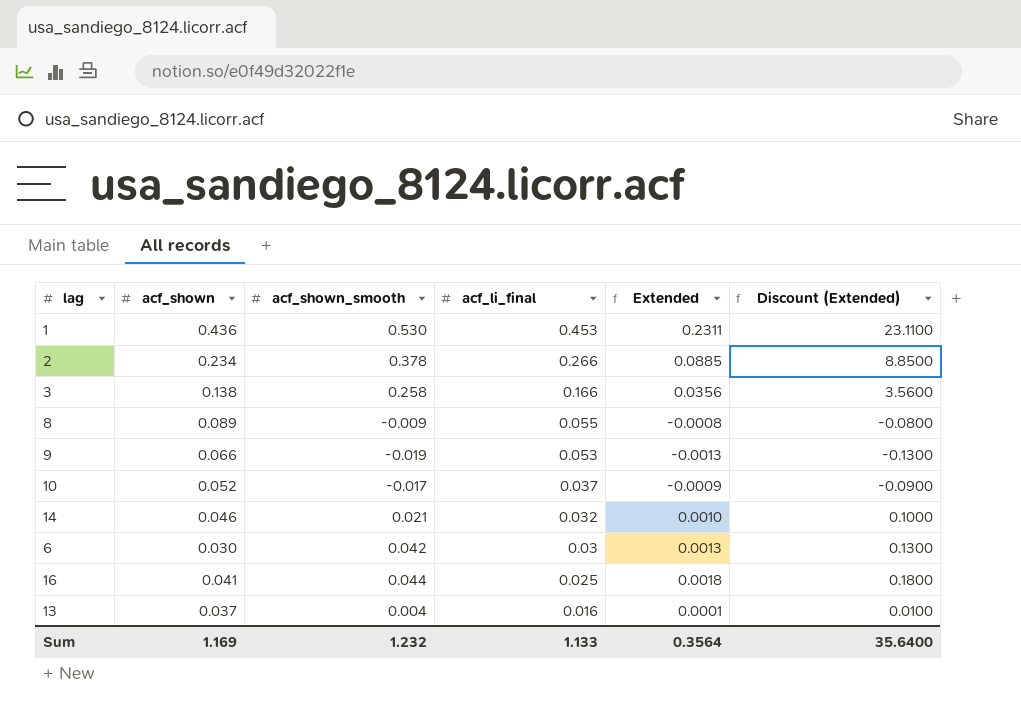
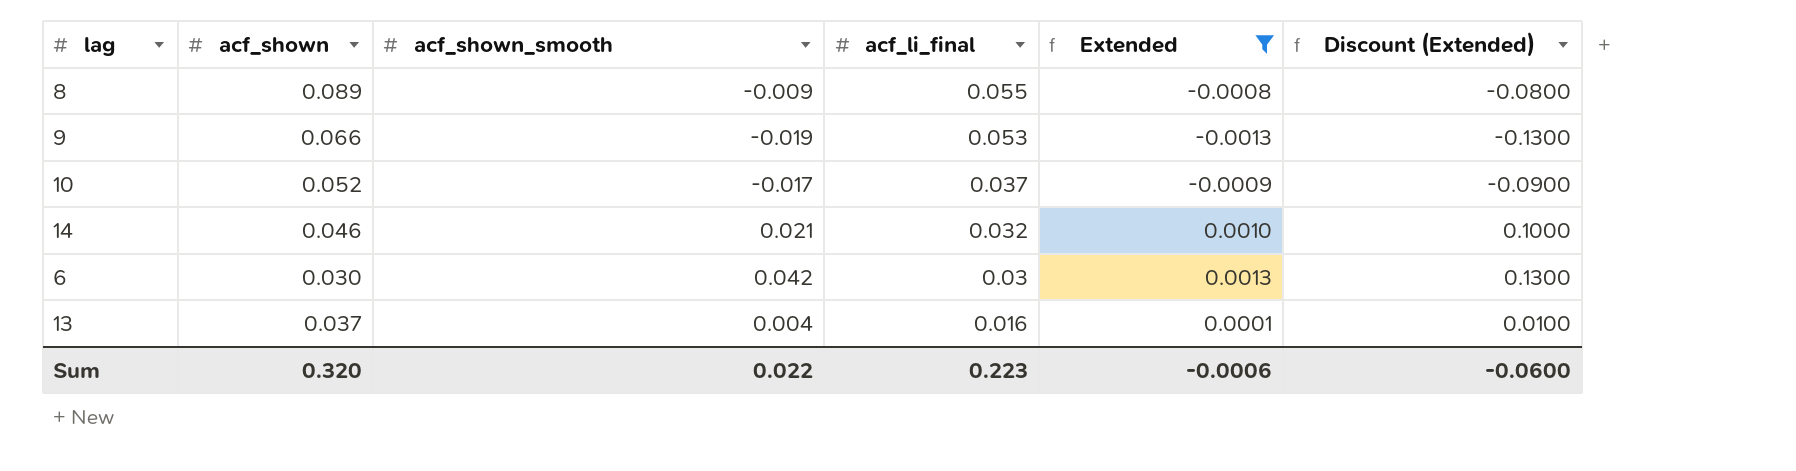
filter: none -> Extended <= 0.0013
Sum | acf_shown: 1.169 -> 0.320
Sum | acf_shown_smooth: 1.232 -> 0.022
Sum | acf_li_final: 1.133 -> 0.223
Sum | Extended: 0.3564 -> -0.0006
Sum | Discount (Extended): 35.6400 -> -0.0600

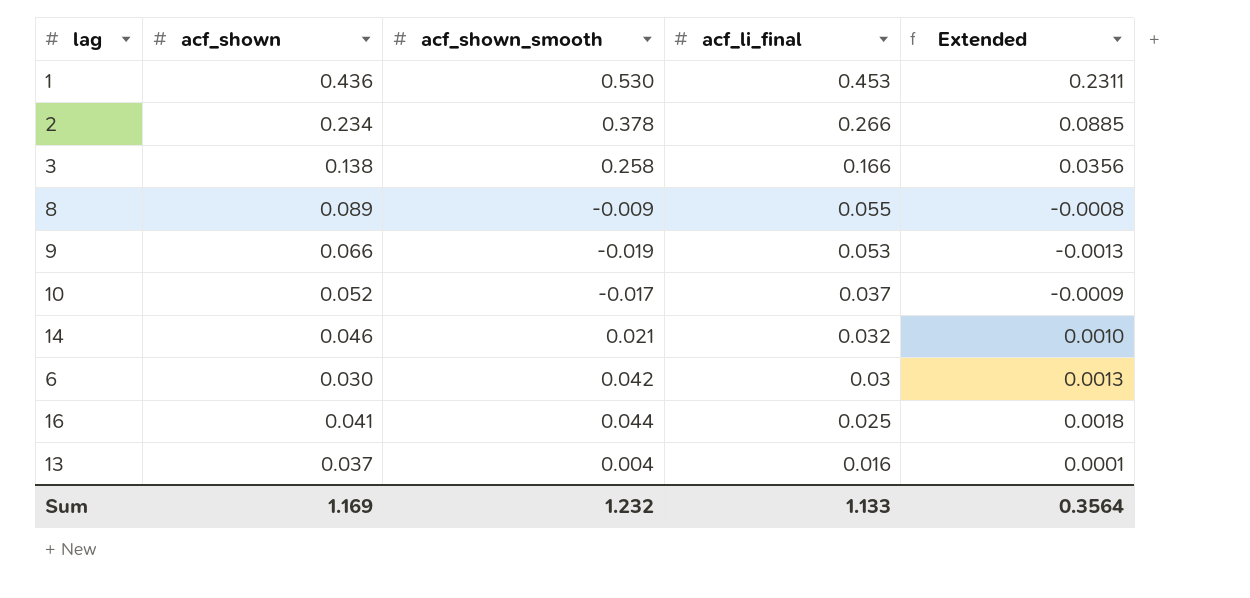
filter: Extended <= 0.0013 -> none
column Discount (Extended) | formula: [Extended] * 100 -> none
Sum | acf_shown: 0.320 -> 1.169
Sum | acf_shown_smooth: 0.022 -> 1.232
Sum | acf_li_final: 0.223 -> 1.133
Sum | Extended: -0.0006 -> 0.3564

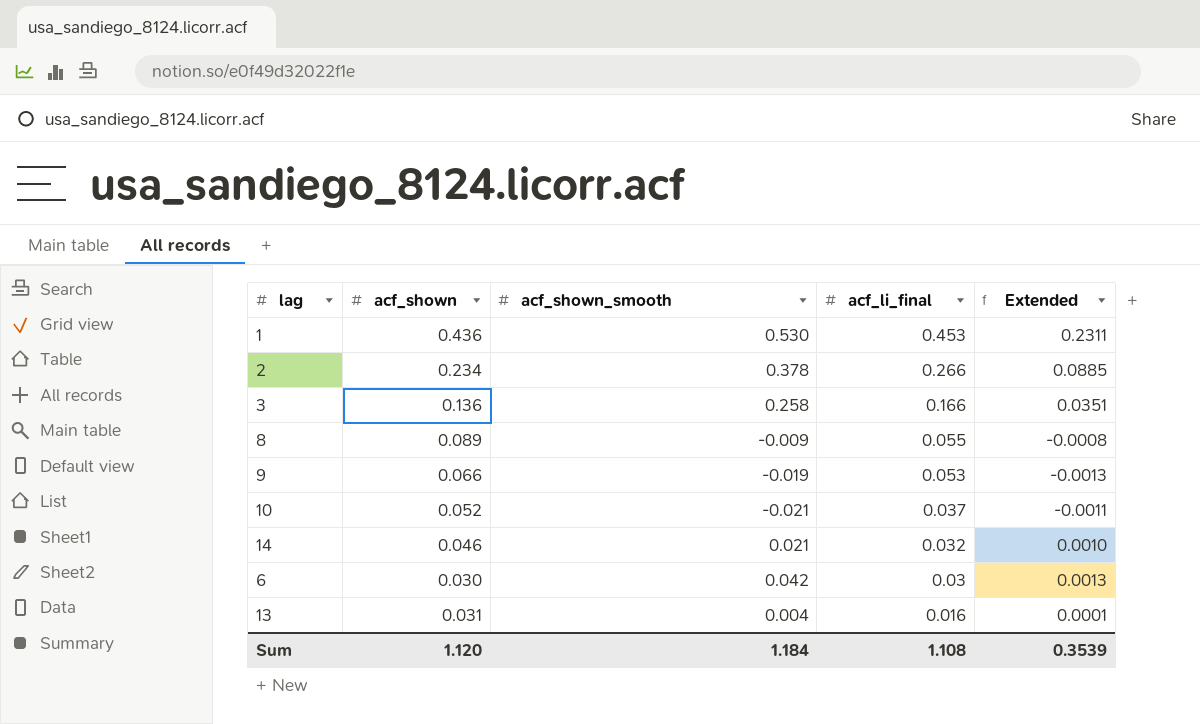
row 16: 0.041 | 0.044 | 0.025 | 0.0018 -> none
3 | acf_shown: 0.138 -> 0.136
3 | Extended: 0.0356 -> 0.0351
10 | acf_shown_smooth: -0.017 -> -0.021
10 | Extended: -0.0009 -> -0.0011
13 | acf_shown: 0.037 -> 0.031
Sum | acf_shown: 1.169 -> 1.120
Sum | acf_shown_smooth: 1.232 -> 1.184
Sum | acf_li_final: 1.133 -> 1.108
Sum | Extended: 0.3564 -> 0.3539

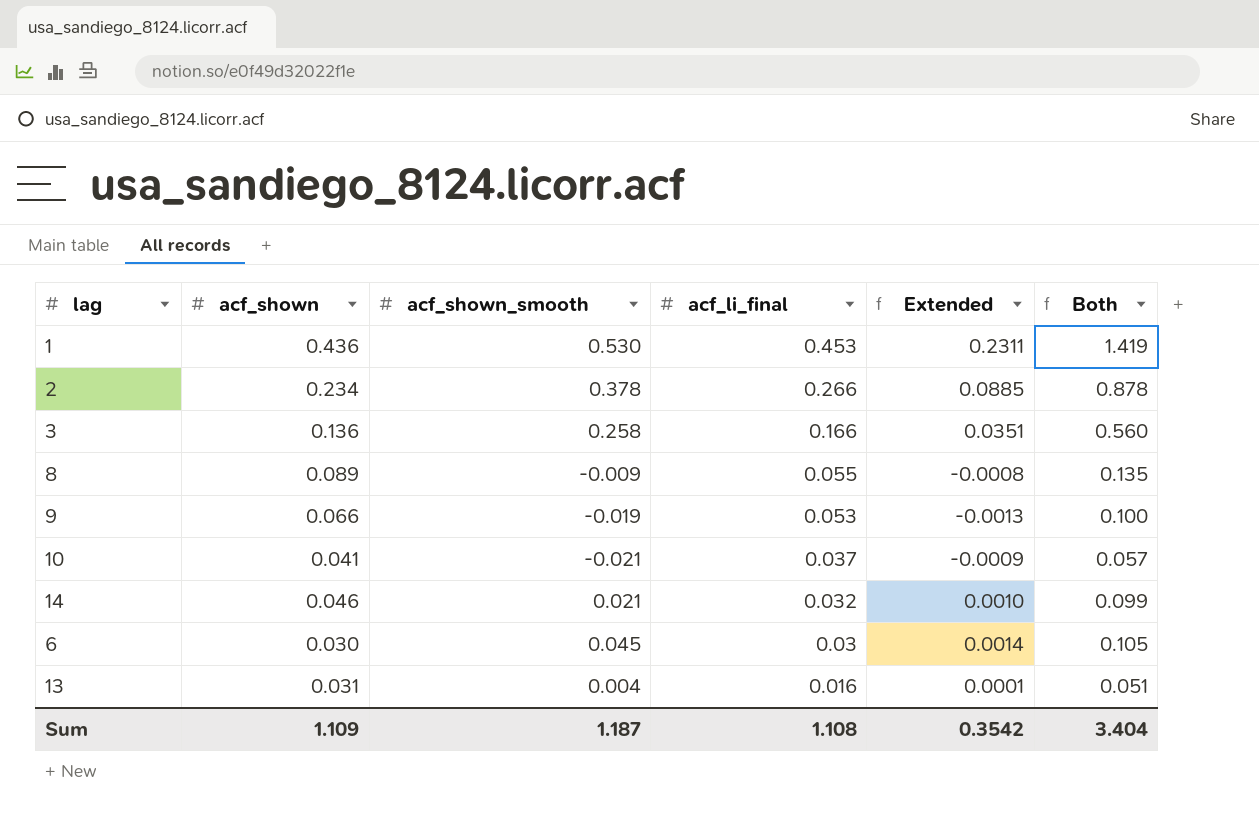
column Both | formula: none -> [acf_shown] + [acf_shown_smooth] + [acf_li_final]
10 | acf_shown: 0.052 -> 0.041
10 | Extended: -0.0011 -> -0.0009
6 | acf_shown_smooth: 0.042 -> 0.045
6 | Extended: 0.0013 -> 0.0014
Sum | acf_shown: 1.120 -> 1.109
Sum | acf_shown_smooth: 1.184 -> 1.187
Sum | Extended: 0.3539 -> 0.3542

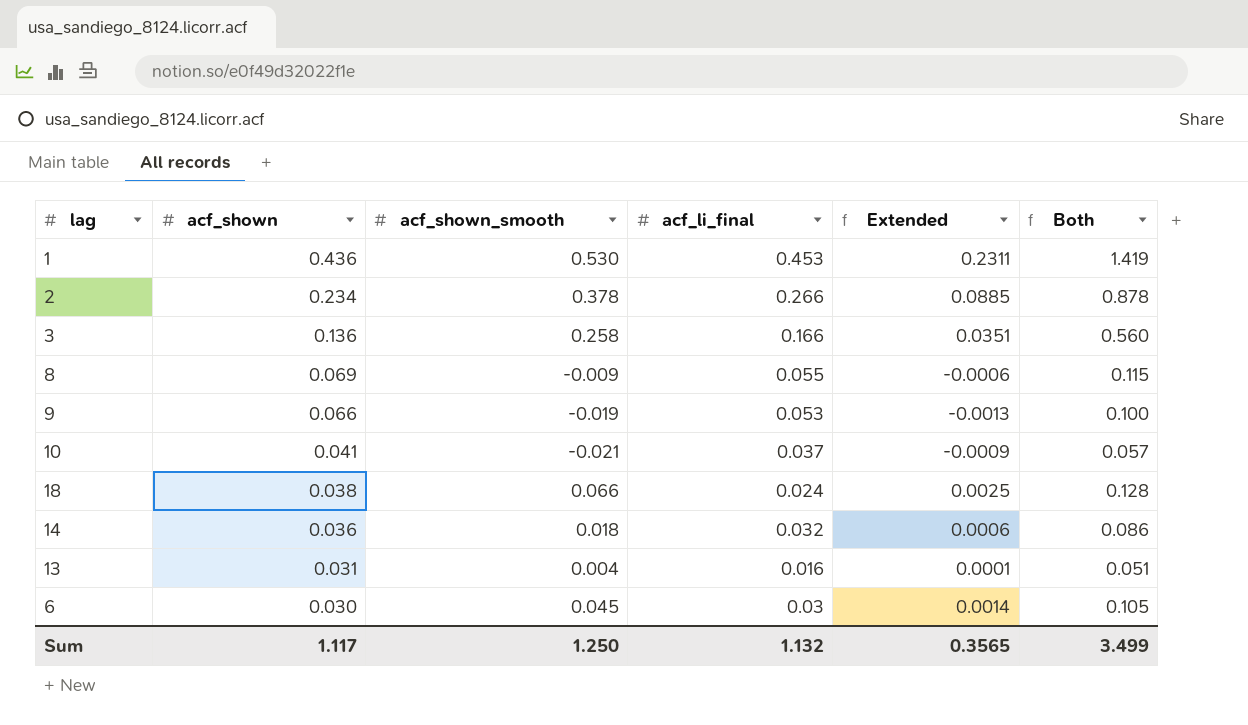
row order: acf_li_final descending -> acf_shown descending
8 | acf_shown: 0.089 -> 0.069
8 | Extended: -0.0008 -> -0.0006
8 | Both: 0.135 -> 0.115
row 18: none -> 0.038 | 0.066 | 0.024 | 0.0025 | 0.128
14 | acf_shown: 0.046 -> 0.036
14 | acf_shown_smooth: 0.021 -> 0.018
14 | Extended: 0.0010 -> 0.0006
14 | Both: 0.099 -> 0.086
Sum | acf_shown: 1.109 -> 1.117
Sum | acf_shown_smooth: 1.187 -> 1.250
Sum | acf_li_final: 1.108 -> 1.132
Sum | Extended: 0.3542 -> 0.3565
Sum | Both: 3.404 -> 3.499

